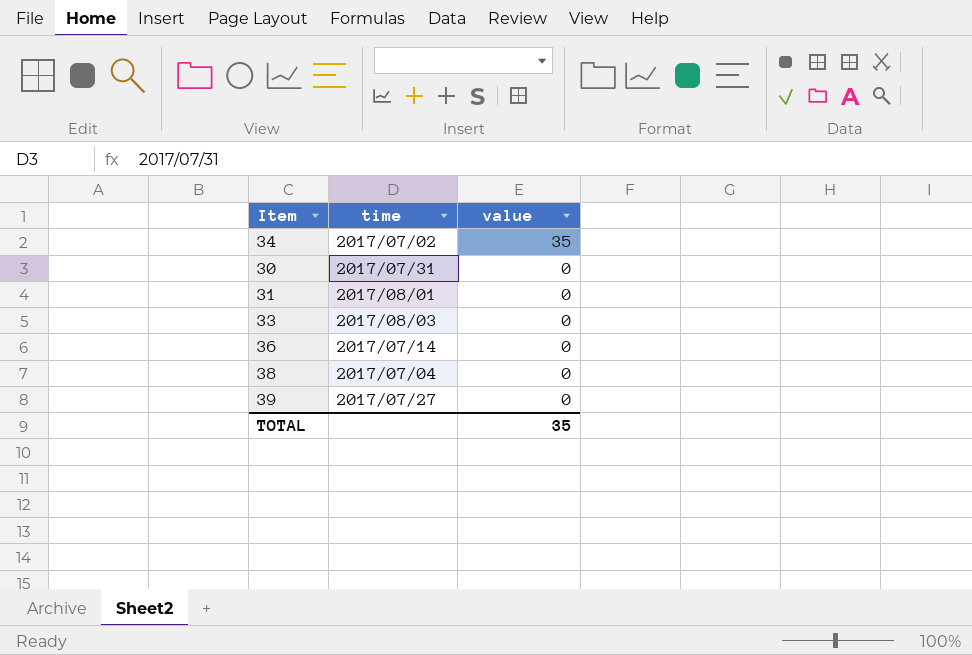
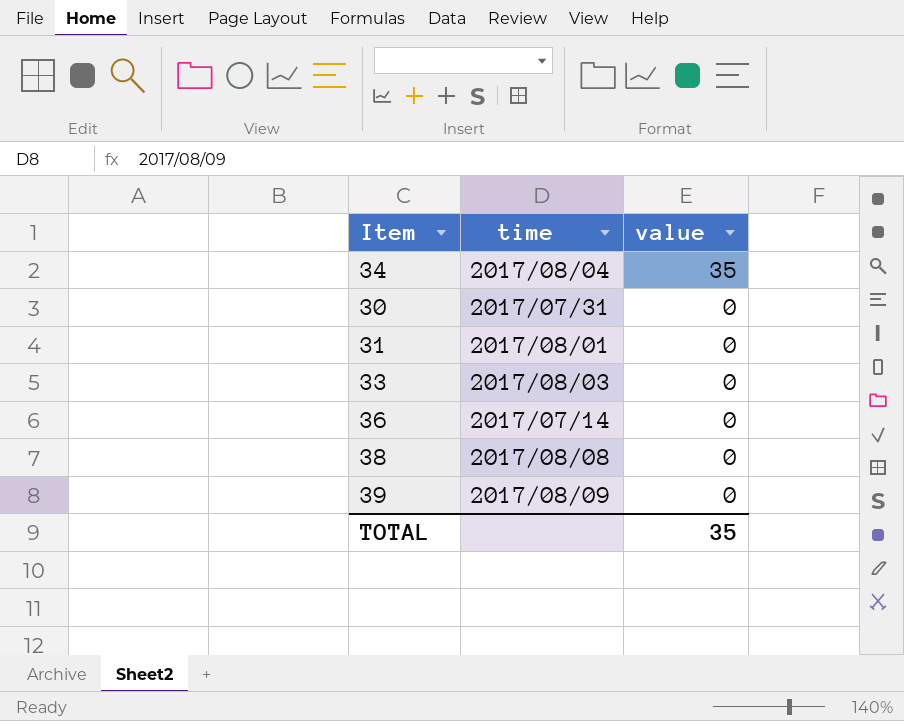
34 | time: 2017/07/02 -> 2017/08/04
38 | time: 2017/07/04 -> 2017/08/08
39 | time: 2017/07/27 -> 2017/08/09

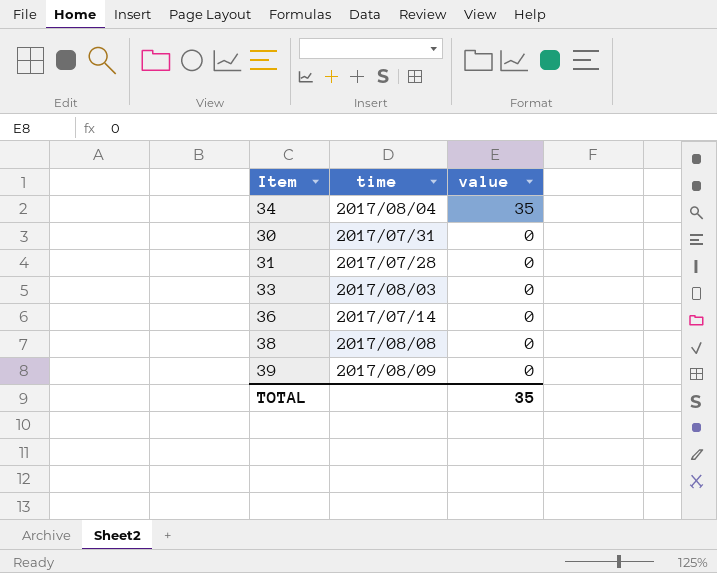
31 | time: 2017/08/01 -> 2017/07/28

